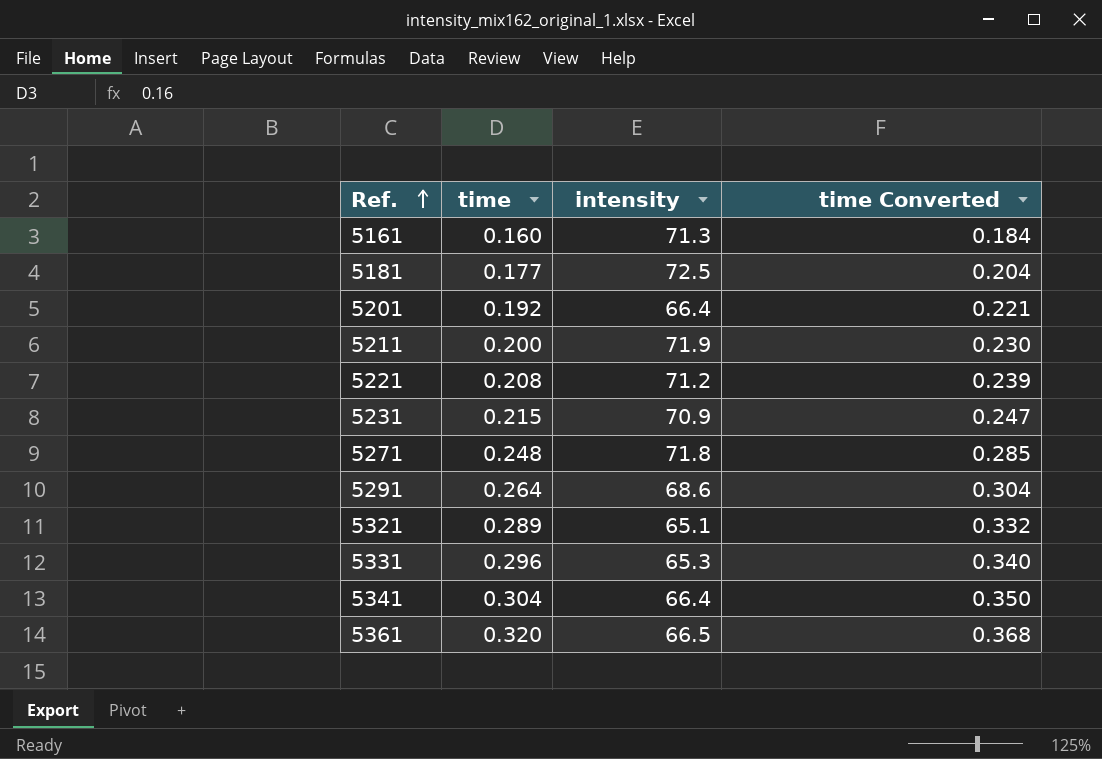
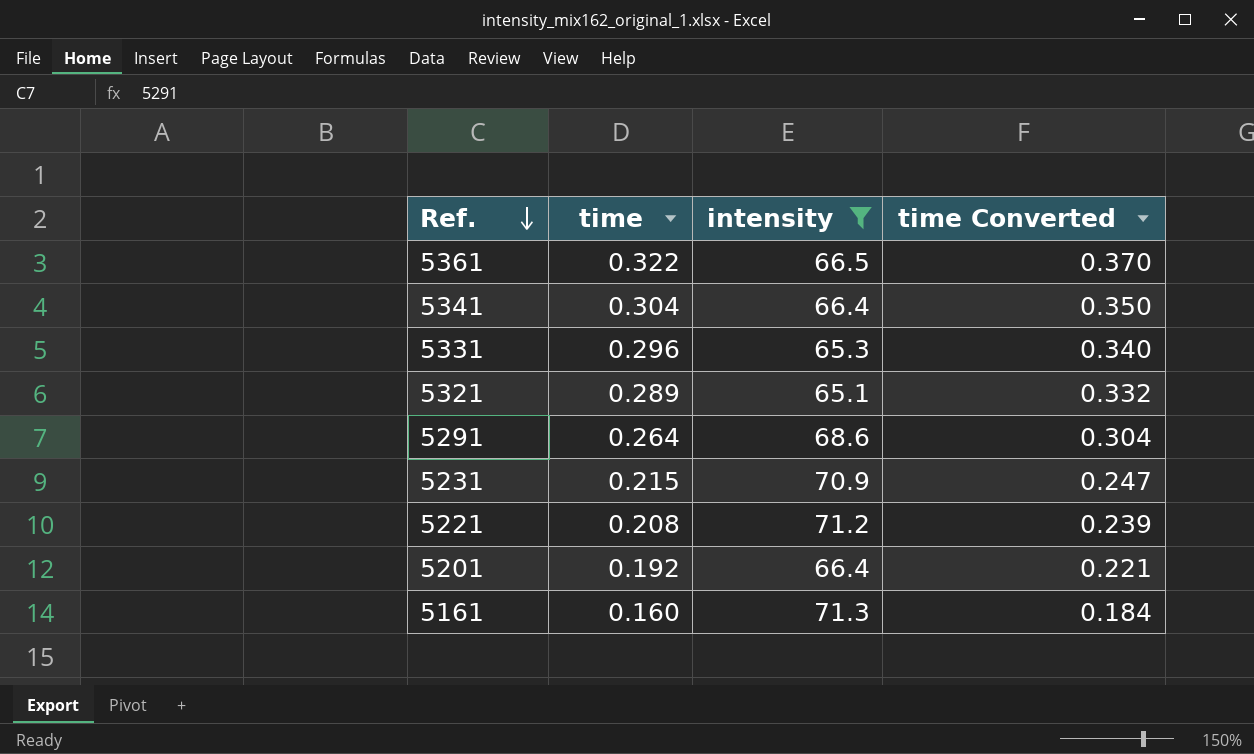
filter: none -> intensity <= 71.3
row order: Ref. ascending -> Ref. descending
5361 | time: 0.320 -> 0.322
5361 | time Converted: 0.368 -> 0.370

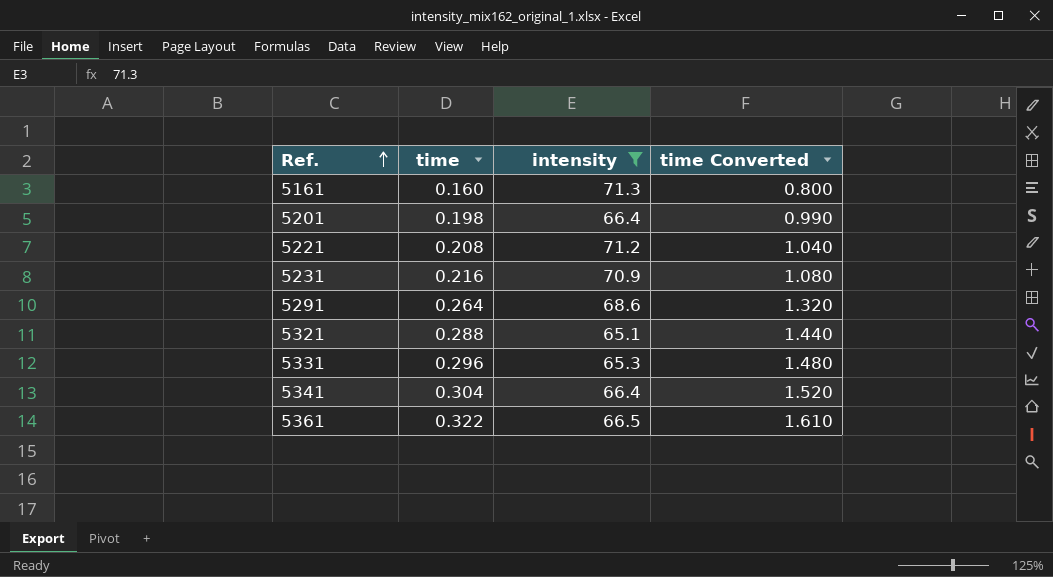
row order: Ref. descending -> Ref. ascending
column time Converted | formula: [time] * 1.15 -> [time] * 5
5201 | time: 0.192 -> 0.198
5231 | time: 0.215 -> 0.216
5321 | time: 0.289 -> 0.288

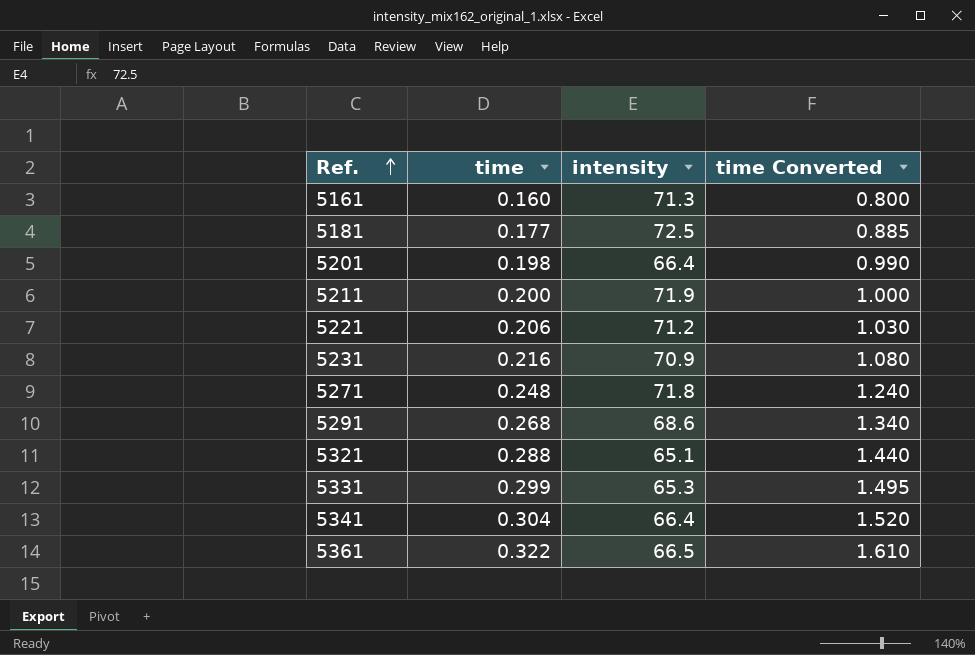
filter: intensity <= 71.3 -> none
5221 | time: 0.208 -> 0.206
5221 | time Converted: 1.040 -> 1.030
5291 | time: 0.264 -> 0.268
5291 | time Converted: 1.320 -> 1.340
5331 | time: 0.296 -> 0.299
5331 | time Converted: 1.480 -> 1.495

